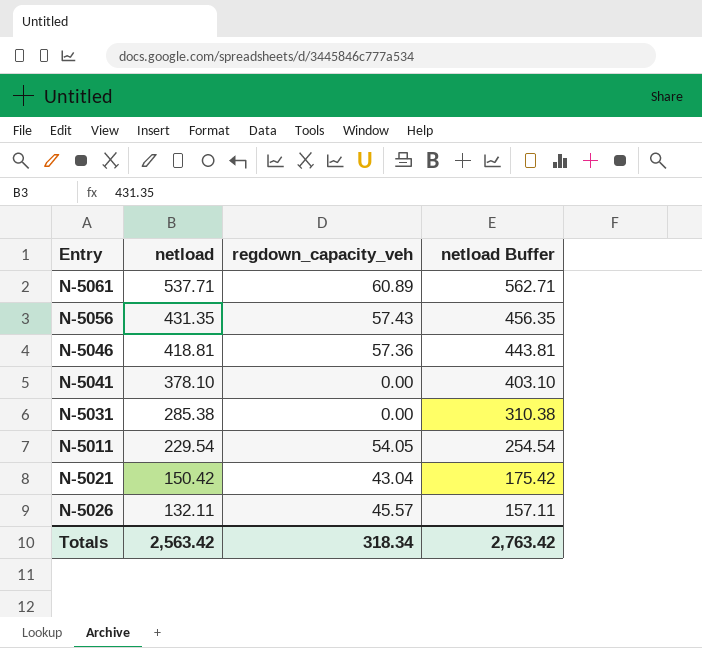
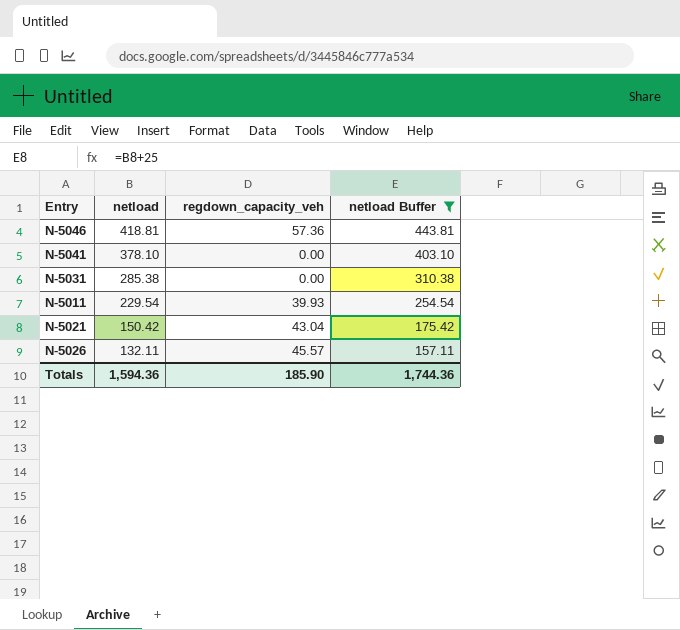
filter: none -> netload Buffer <= 443.81
N-5011 | regdown_capacity_veh: 54.05 -> 39.93
Totals | netload: 2,563.42 -> 1,594.36
Totals | regdown_capacity_veh: 318.34 -> 185.90
Totals | netload Buffer: 2,763.42 -> 1,744.36

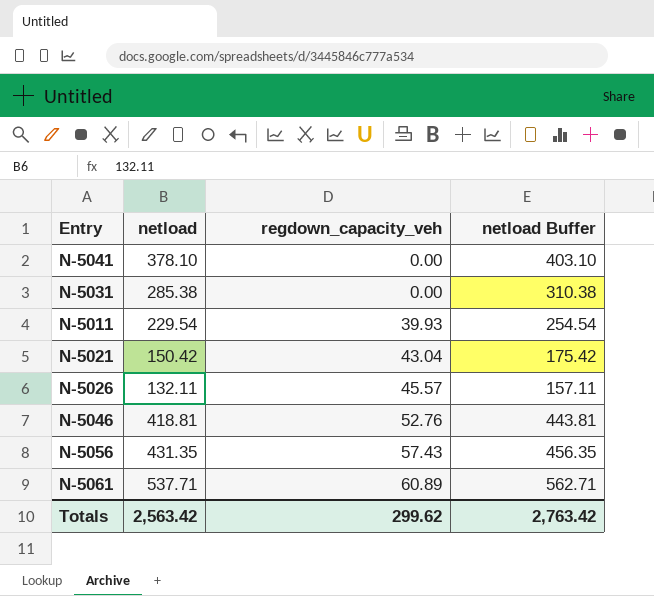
filter: netload Buffer <= 443.81 -> none
row order: netload descending -> regdown_capacity_veh ascending
N-5046 | regdown_capacity_veh: 57.36 -> 52.76
Totals | netload: 1,594.36 -> 2,563.42
Totals | regdown_capacity_veh: 185.90 -> 299.62
Totals | netload Buffer: 1,744.36 -> 2,763.42

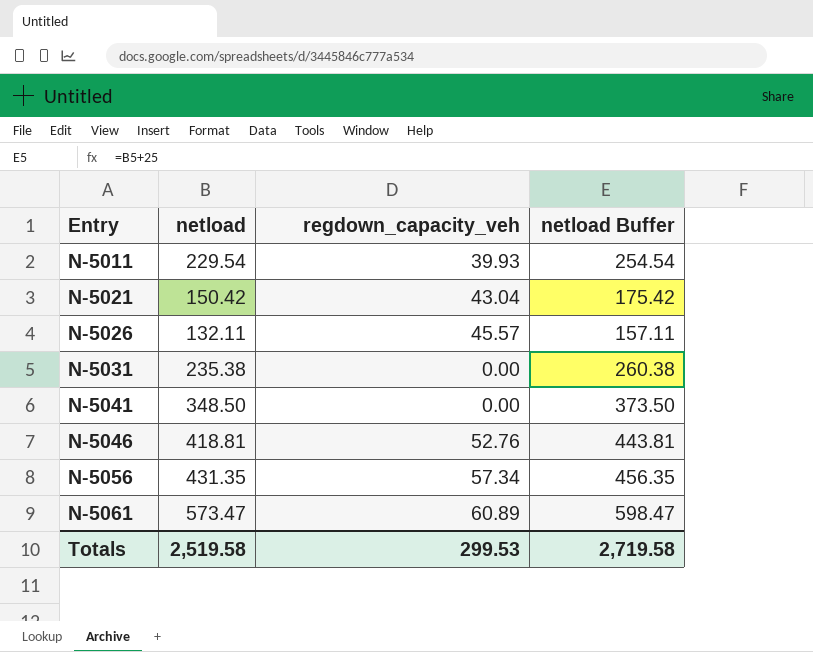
row order: regdown_capacity_veh ascending -> Entry ascending
N-5031 | netload: 285.38 -> 235.38
N-5031 | netload Buffer: 310.38 -> 260.38
N-5041 | netload: 378.10 -> 348.50
N-5041 | netload Buffer: 403.10 -> 373.50
N-5056 | regdown_capacity_veh: 57.43 -> 57.34
N-5061 | netload: 537.71 -> 573.47
N-5061 | netload Buffer: 562.71 -> 598.47
Totals | netload: 2,563.42 -> 2,519.58
Totals | regdown_capacity_veh: 299.62 -> 299.53
Totals | netload Buffer: 2,763.42 -> 2,719.58

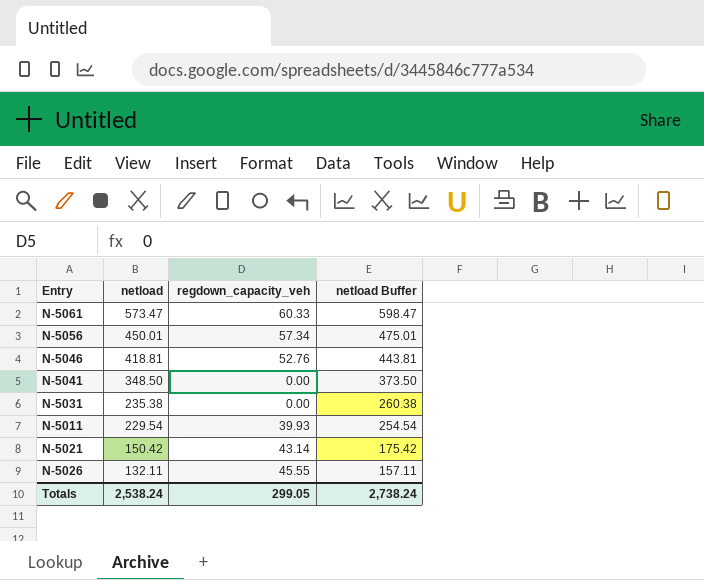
row order: Entry ascending -> netload descending
N-5061 | regdown_capacity_veh: 60.89 -> 60.33
N-5056 | netload: 431.35 -> 450.01
N-5056 | netload Buffer: 456.35 -> 475.01
N-5021 | regdown_capacity_veh: 43.04 -> 43.14
N-5026 | regdown_capacity_veh: 45.57 -> 45.55
Totals | netload: 2,519.58 -> 2,538.24
Totals | regdown_capacity_veh: 299.53 -> 299.05
Totals | netload Buffer: 2,719.58 -> 2,738.24

